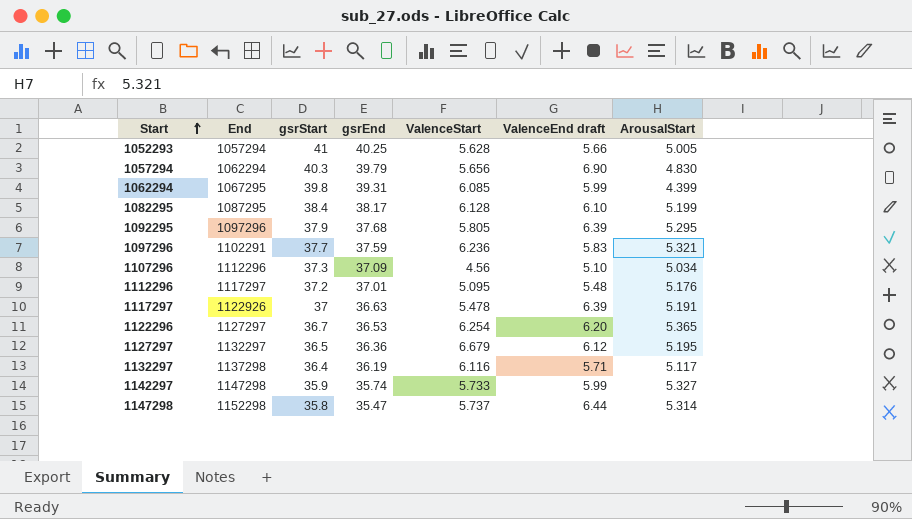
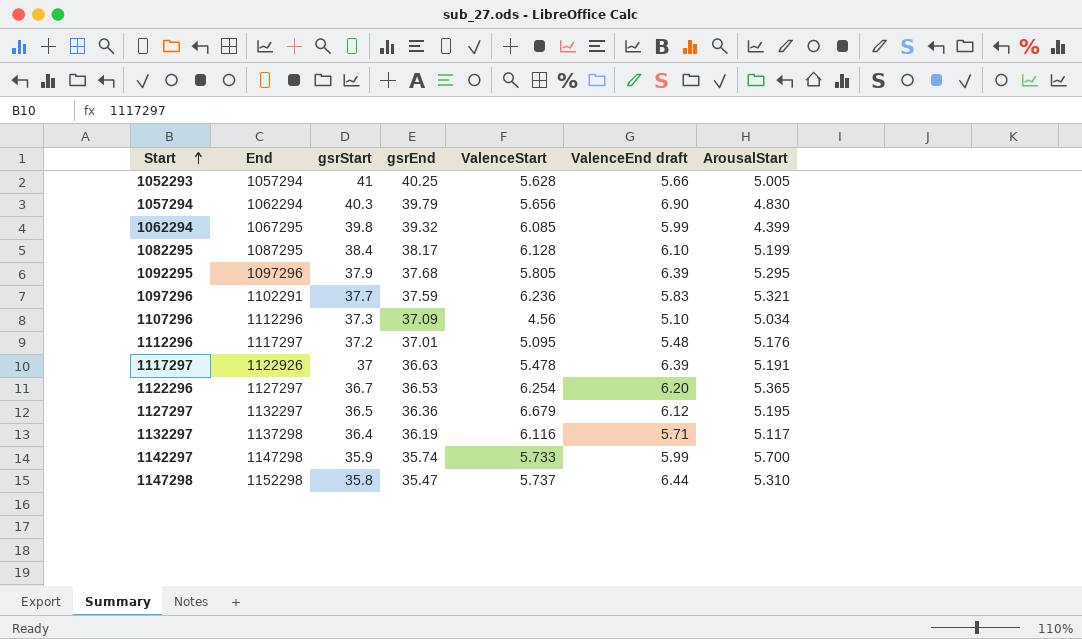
1062294 | gsrEnd: 39.31 -> 39.32
1142297 | ArousalStart: 5.327 -> 5.700
1147298 | ArousalStart: 5.314 -> 5.310

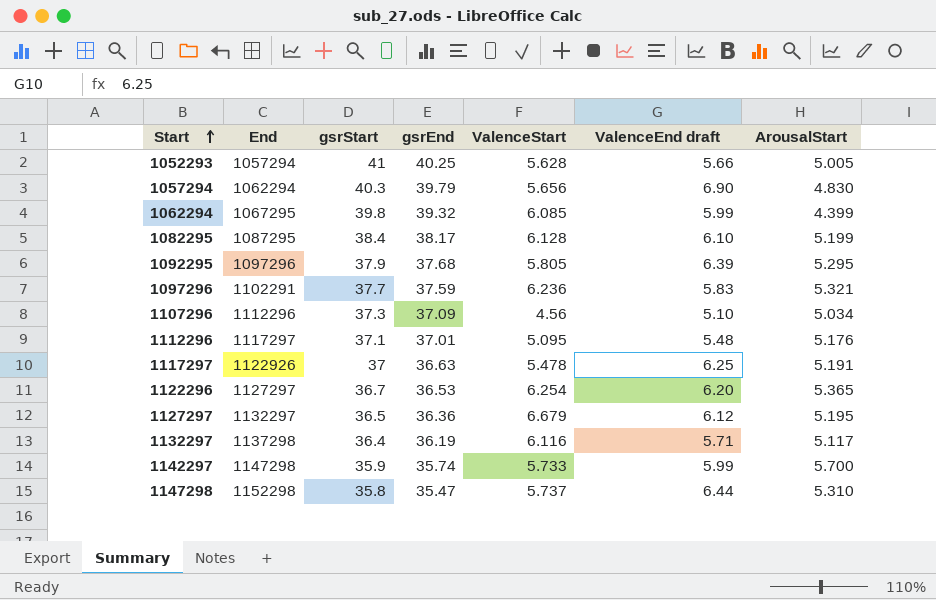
1112296 | gsrStart: 37.2 -> 37.1
1117297 | ValenceEnd draft: 6.39 -> 6.25

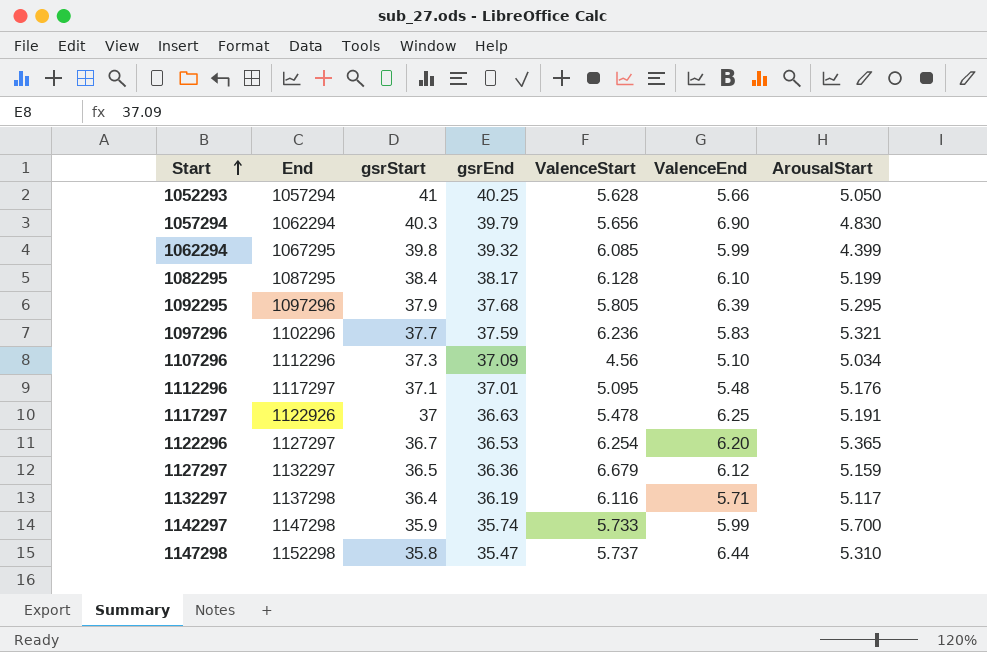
column name: ValenceEnd draft -> ValenceEnd
1052293 | ArousalStart: 5.005 -> 5.050
1097296 | End: 1102291 -> 1102296
1127297 | ArousalStart: 5.195 -> 5.159

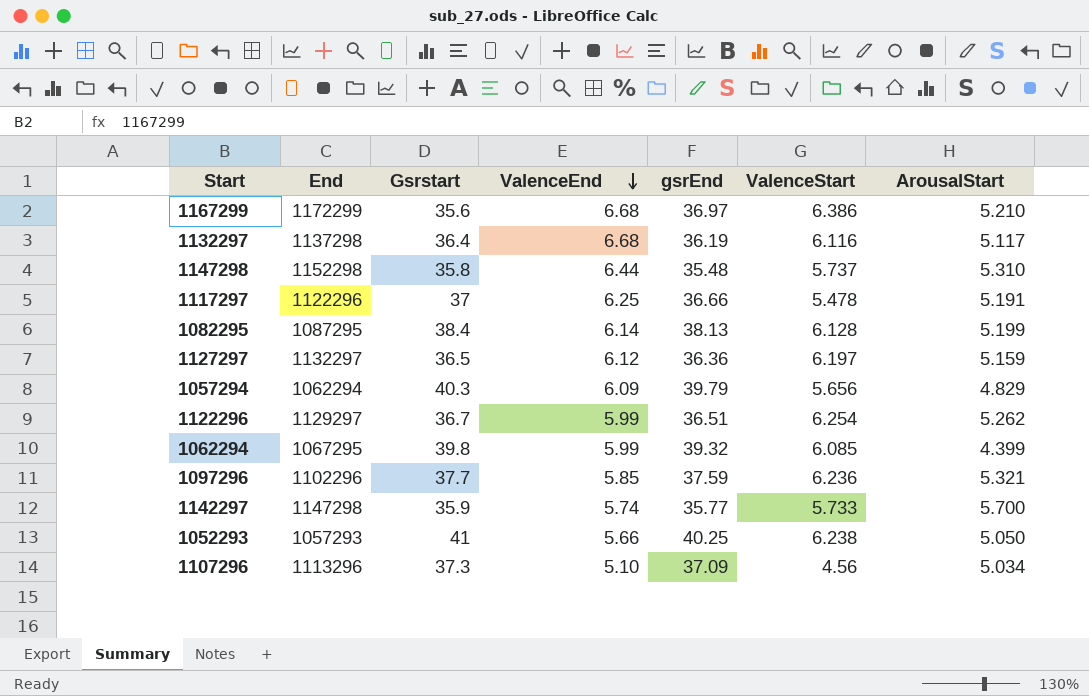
row order: Start ascending -> ValenceEnd descending
column name: gsrStart -> Gsrstart
column ValenceEnd | position: 6 -> 4
row 1092295: 1097296 | 37.9 | 37.68 | 5.805 | 6.39 | 5.295 -> none
row 1112296: 1117297 | 37.1 | 37.01 | 5.095 | 5.48 | 5.176 -> none
row 1167299: none -> 1172299 | 35.6 | 6.68 | 36.97 | 6.386 | 5.210
1132297 | ValenceEnd: 5.71 -> 6.68
1147298 | gsrEnd: 35.47 -> 35.48
1117297 | End: 1122926 -> 1122296
1117297 | gsrEnd: 36.63 -> 36.66
1082295 | ValenceEnd: 6.10 -> 6.14
1082295 | gsrEnd: 38.17 -> 38.13
1127297 | ValenceStart: 6.679 -> 6.197
1057294 | ValenceEnd: 6.90 -> 6.09
1057294 | ArousalStart: 4.830 -> 4.829
1122296 | End: 1127297 -> 1129297
1122296 | ValenceEnd: 6.20 -> 5.99
1122296 | gsrEnd: 36.53 -> 36.51
1122296 | ArousalStart: 5.365 -> 5.262
1097296 | ValenceEnd: 5.83 -> 5.85
1142297 | ValenceEnd: 5.99 -> 5.74
1142297 | gsrEnd: 35.74 -> 35.77
1052293 | End: 1057294 -> 1057293
1052293 | ValenceStart: 5.628 -> 6.238
1107296 | End: 1112296 -> 1113296

